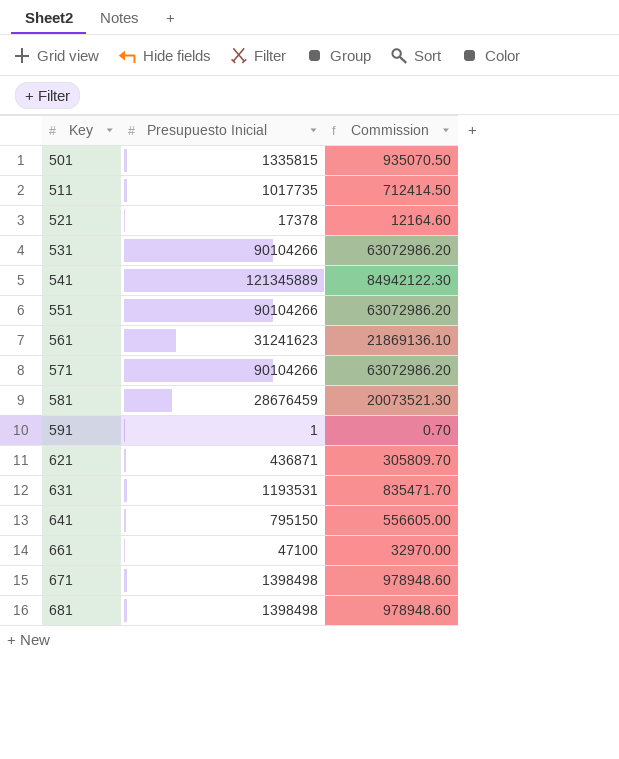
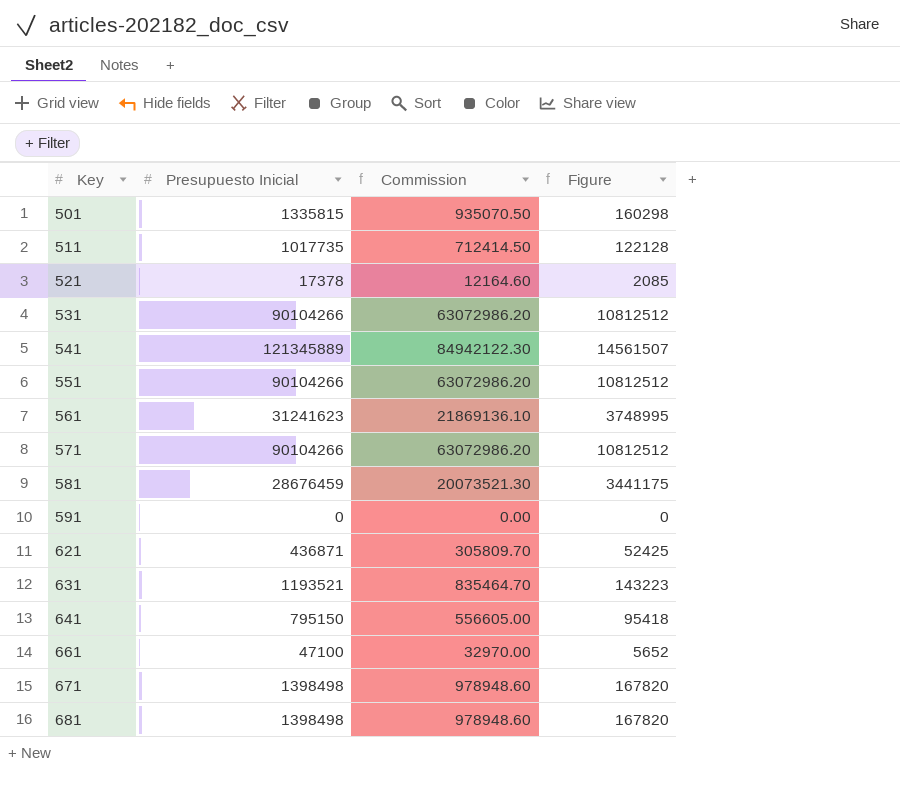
column Figure | formula: none -> [Presupuesto Inicial] * 0.12
591 | Presupuesto Inicial: 1 -> 0
591 | Commission: 0.70 -> 0.00
631 | Presupuesto Inicial: 1193531 -> 1193521
631 | Commission: 835471.70 -> 835464.70

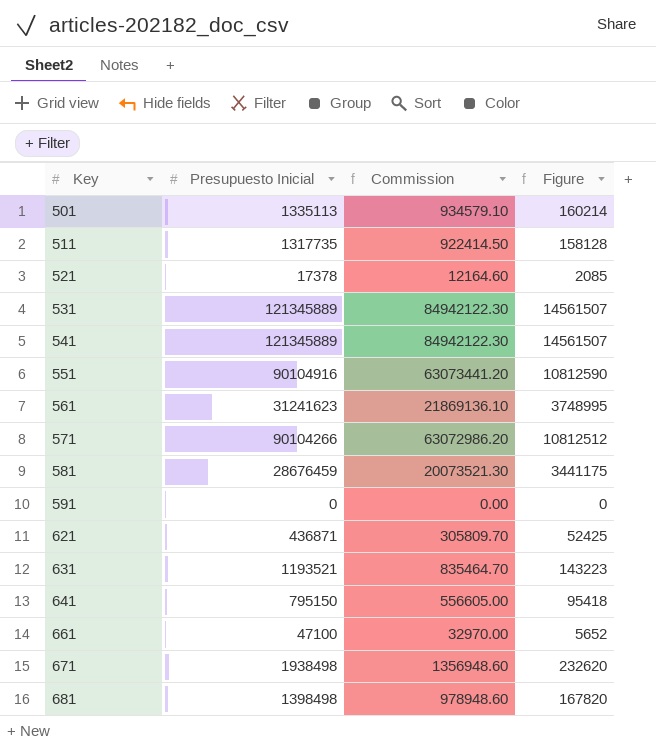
501 | Presupuesto Inicial: 1335815 -> 1335113
501 | Commission: 935070.50 -> 934579.10
501 | Figure: 160298 -> 160214
511 | Presupuesto Inicial: 1017735 -> 1317735
511 | Commission: 712414.50 -> 922414.50
511 | Figure: 122128 -> 158128
531 | Presupuesto Inicial: 90104266 -> 121345889
531 | Commission: 63072986.20 -> 84942122.30
531 | Figure: 10812512 -> 14561507
551 | Presupuesto Inicial: 90104266 -> 90104916
551 | Commission: 63072986.20 -> 63073441.20
551 | Figure: 10812512 -> 10812590
671 | Presupuesto Inicial: 1398498 -> 1938498
671 | Commission: 978948.60 -> 1356948.60
671 | Figure: 167820 -> 232620

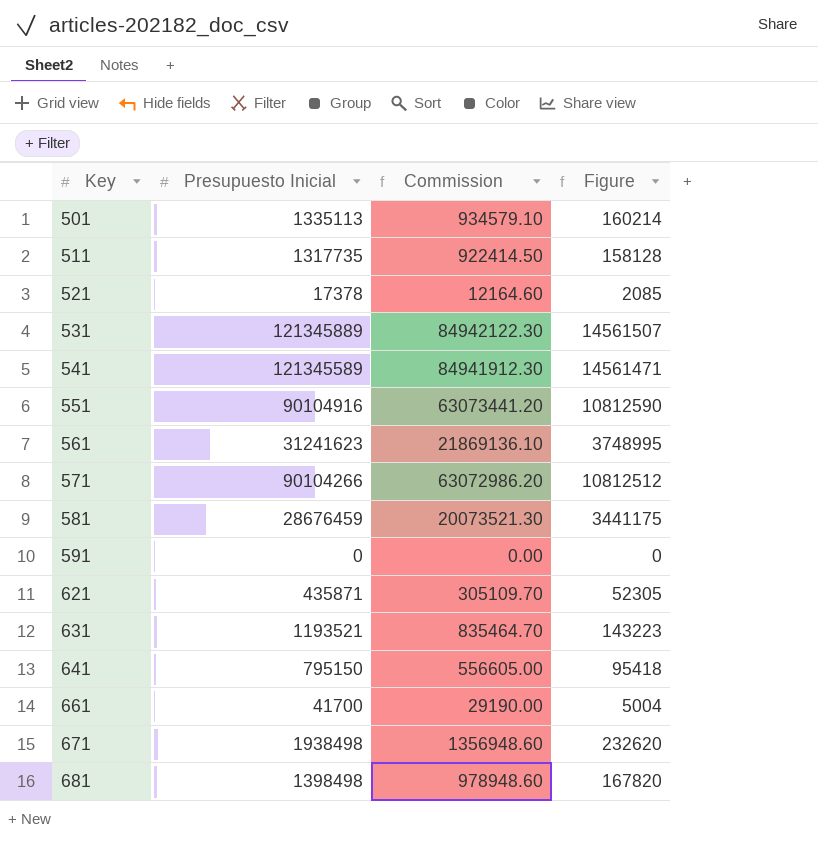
541 | Presupuesto Inicial: 121345889 -> 121345589
541 | Commission: 84942122.30 -> 84941912.30
541 | Figure: 14561507 -> 14561471
621 | Presupuesto Inicial: 436871 -> 435871
621 | Commission: 305809.70 -> 305109.70
621 | Figure: 52425 -> 52305
661 | Presupuesto Inicial: 47100 -> 41700
661 | Commission: 32970.00 -> 29190.00
661 | Figure: 5652 -> 5004

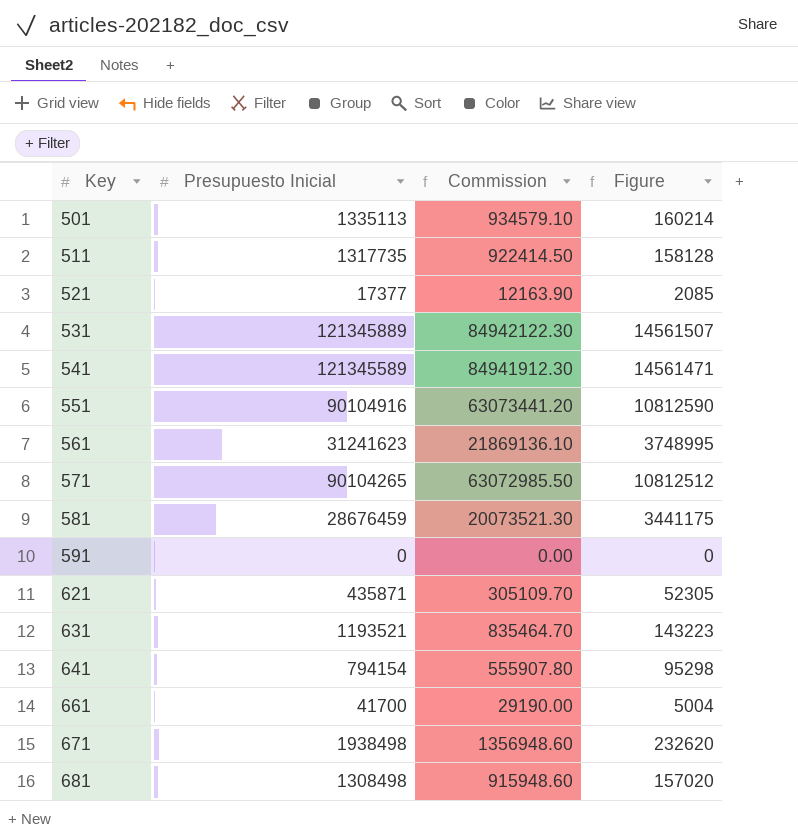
521 | Presupuesto Inicial: 17378 -> 17377
521 | Commission: 12164.60 -> 12163.90
571 | Presupuesto Inicial: 90104266 -> 90104265
571 | Commission: 63072986.20 -> 63072985.50
641 | Presupuesto Inicial: 795150 -> 794154
641 | Commission: 556605.00 -> 555907.80
641 | Figure: 95418 -> 95298
681 | Presupuesto Inicial: 1398498 -> 1308498
681 | Commission: 978948.60 -> 915948.60
681 | Figure: 167820 -> 157020

